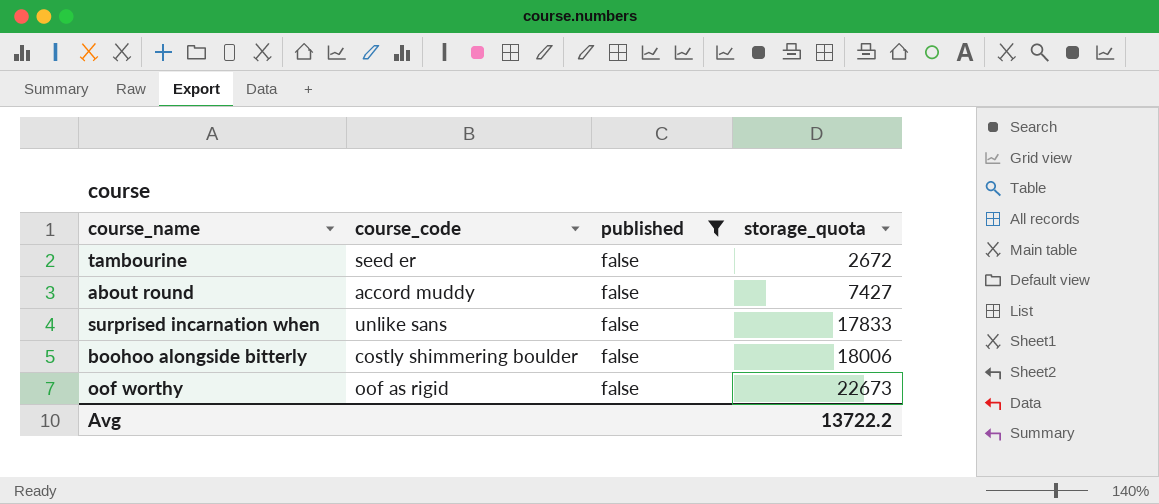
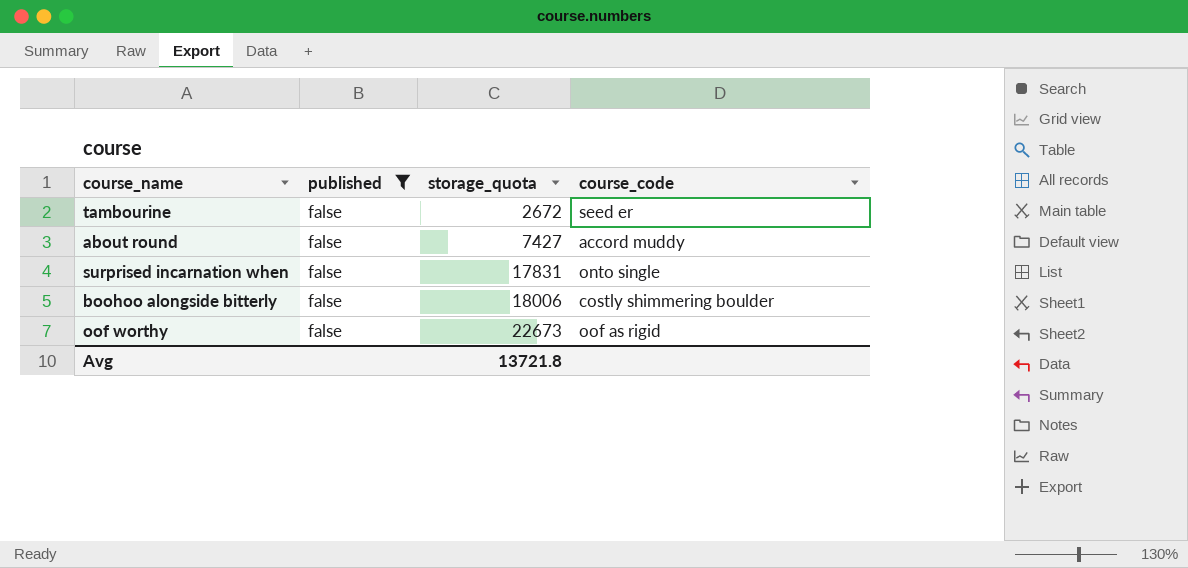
column course_code | position: 2 -> 4
surprised incarnation when | storage_quota: 17833 -> 17831
surprised incarnation when | course_code: unlike sans -> onto single
Avg | storage_quota: 13722.2 -> 13721.8

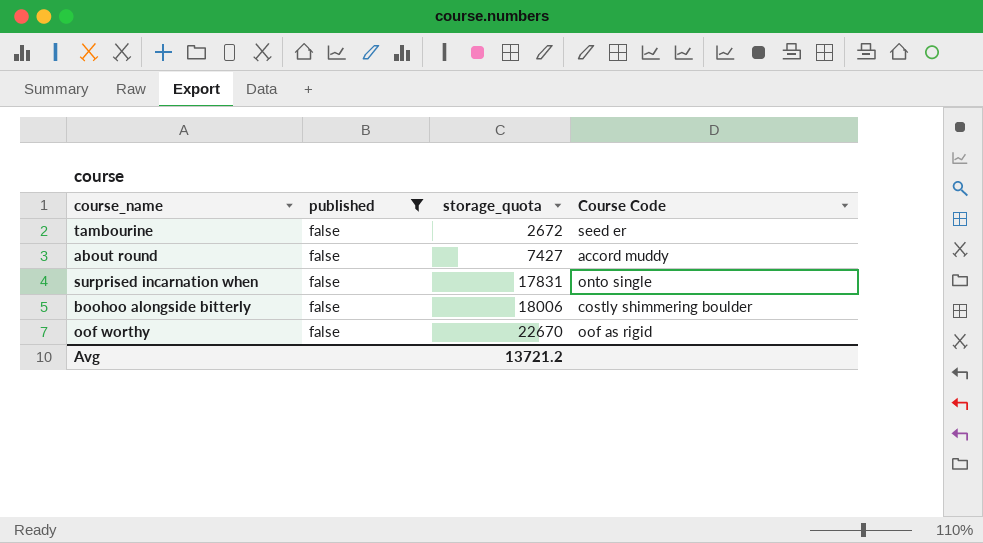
column name: course_code -> Course Code
oof worthy | storage_quota: 22673 -> 22670
Avg | storage_quota: 13721.8 -> 13721.2

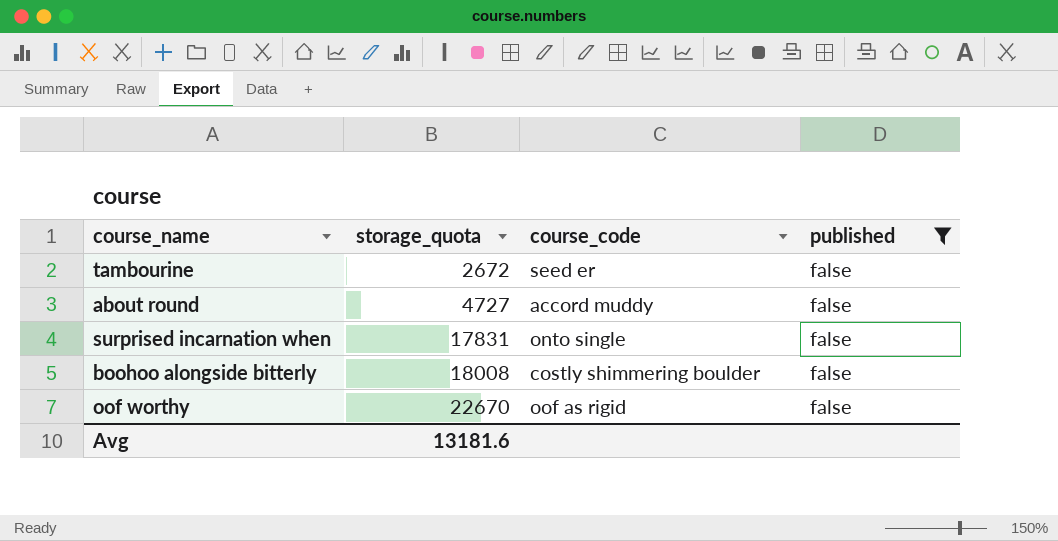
column name: Course Code -> course_code
column published | position: 2 -> 4
about round | storage_quota: 7427 -> 4727
boohoo alongside bitterly | storage_quota: 18006 -> 18008
Avg | storage_quota: 13721.2 -> 13181.6

